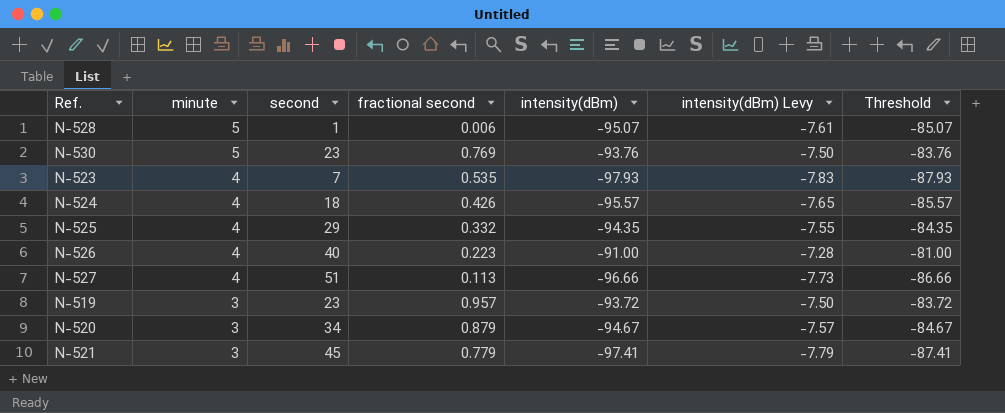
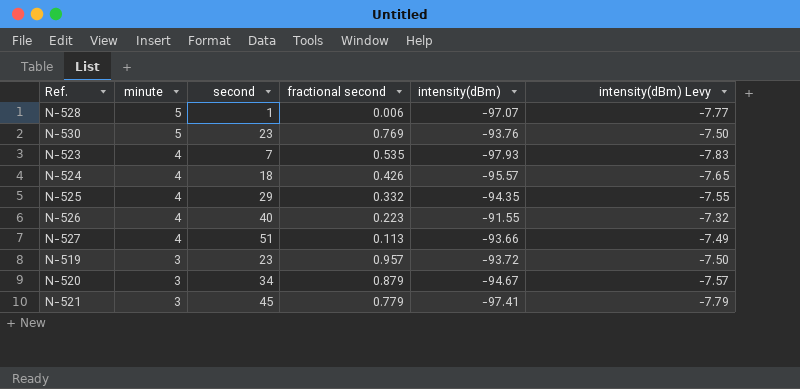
column Threshold | formula: [intensity(dBm)] + 10 -> none
N-528 | intensity(dBm): -95.07 -> -97.07
N-528 | intensity(dBm) Levy: -7.61 -> -7.77
N-526 | intensity(dBm): -91.00 -> -91.55
N-526 | intensity(dBm) Levy: -7.28 -> -7.32
N-527 | intensity(dBm): -96.66 -> -93.66
N-527 | intensity(dBm) Levy: -7.73 -> -7.49

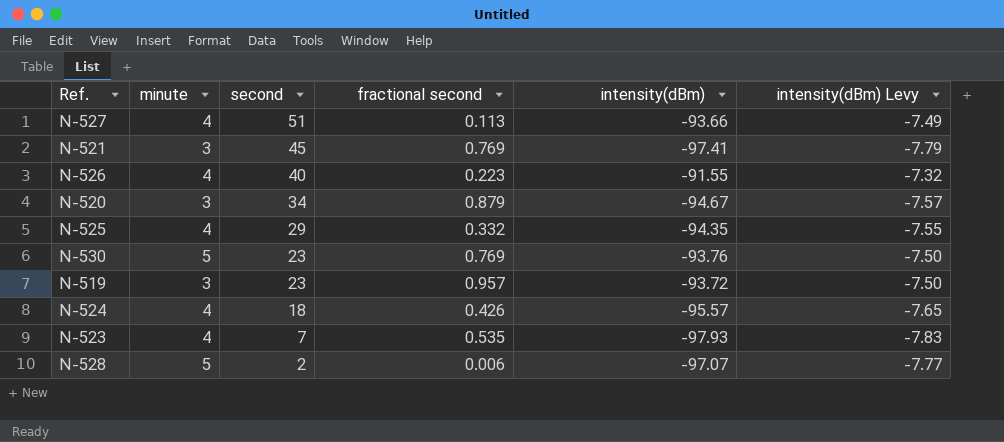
row order: minute descending -> second descending
N-521 | fractional second: 0.779 -> 0.769
N-528 | second: 1 -> 2

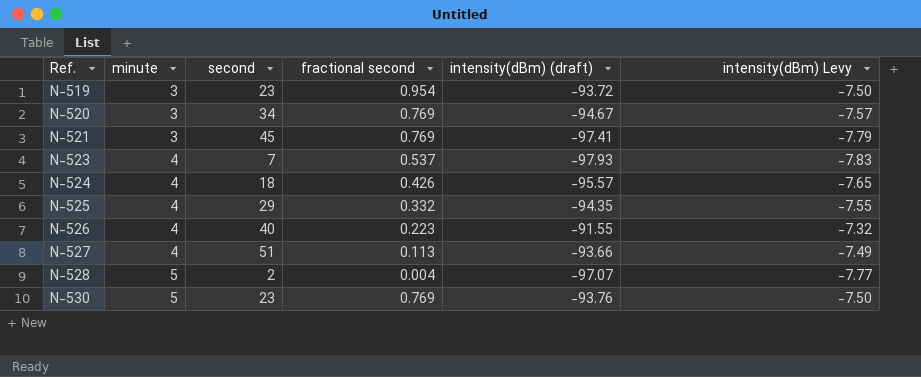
row order: second descending -> Ref. ascending
column name: intensity(dBm) -> intensity(dBm) (draft)
N-519 | fractional second: 0.957 -> 0.954
N-520 | fractional second: 0.879 -> 0.769
N-523 | fractional second: 0.535 -> 0.537
N-528 | fractional second: 0.006 -> 0.004

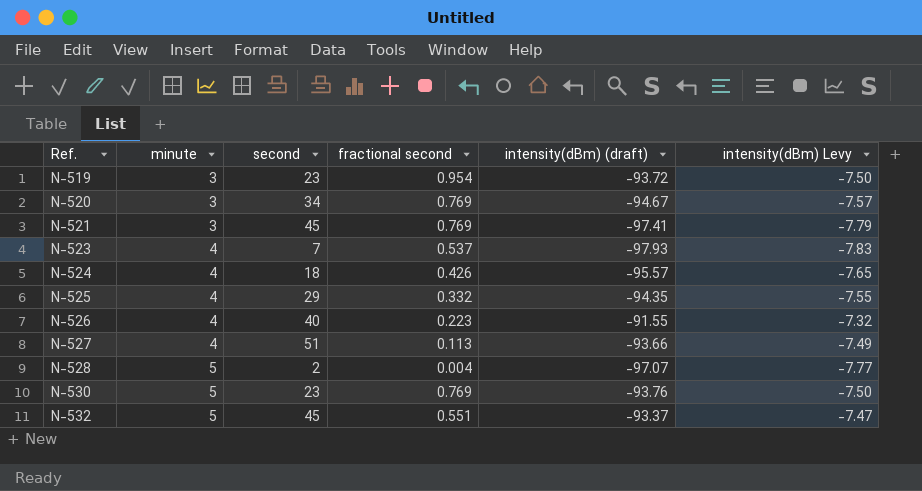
row N-532: none -> 5 | 45 | 0.551 | -93.37 | -7.47

